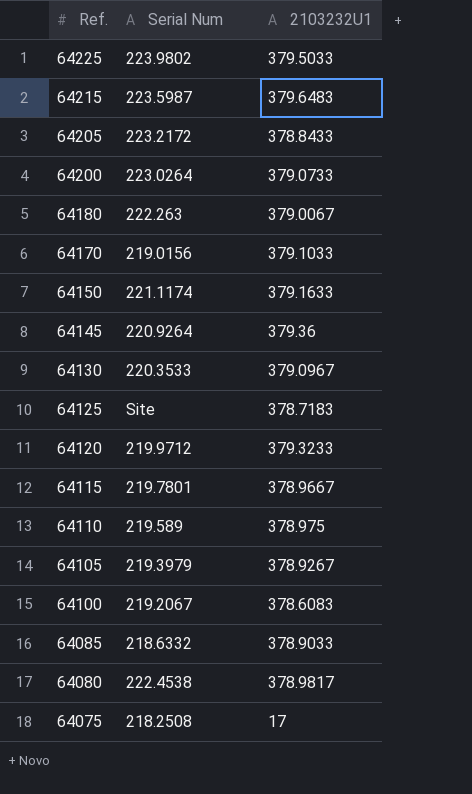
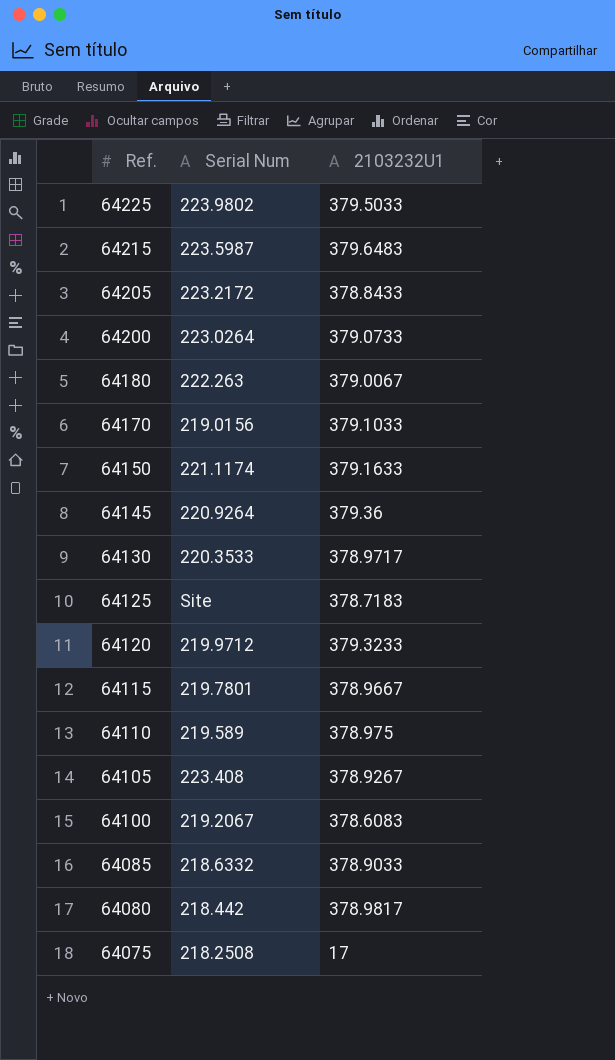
64130 | 2103232U1: 379.0967 -> 378.9717
64105 | Serial Num: 219.3979 -> 223.408
64080 | Serial Num: 222.4538 -> 218.442

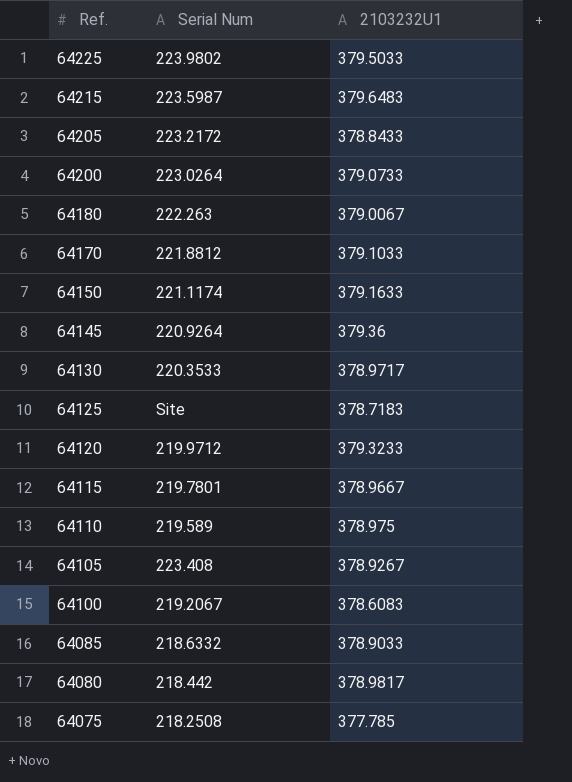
64170 | Serial Num: 219.0156 -> 221.8812
64075 | 2103232U1: 17 -> 377.785

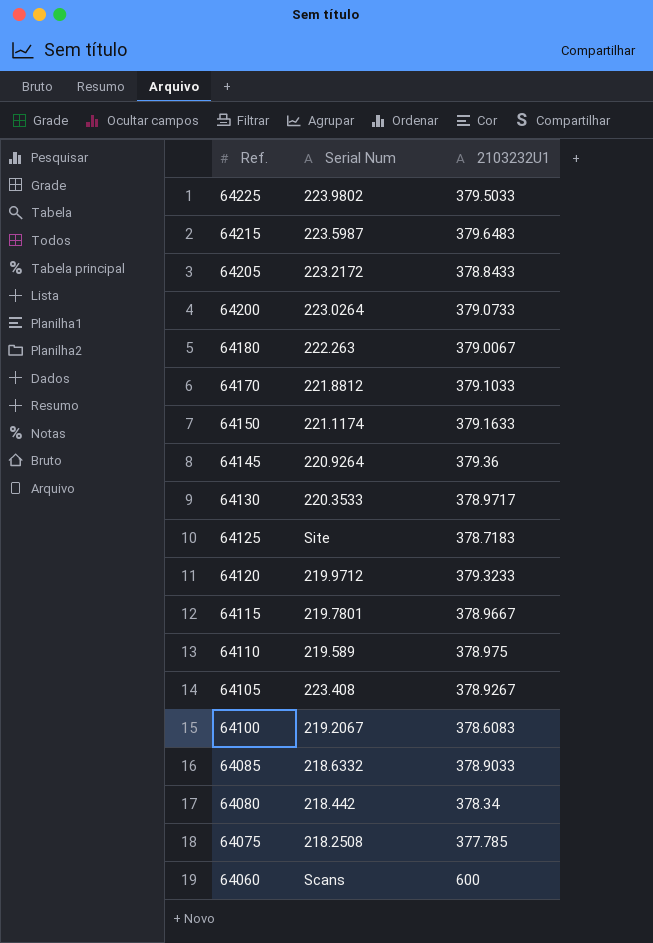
64080 | 2103232U1: 378.9817 -> 378.34
row 64060: none -> Scans | 600

